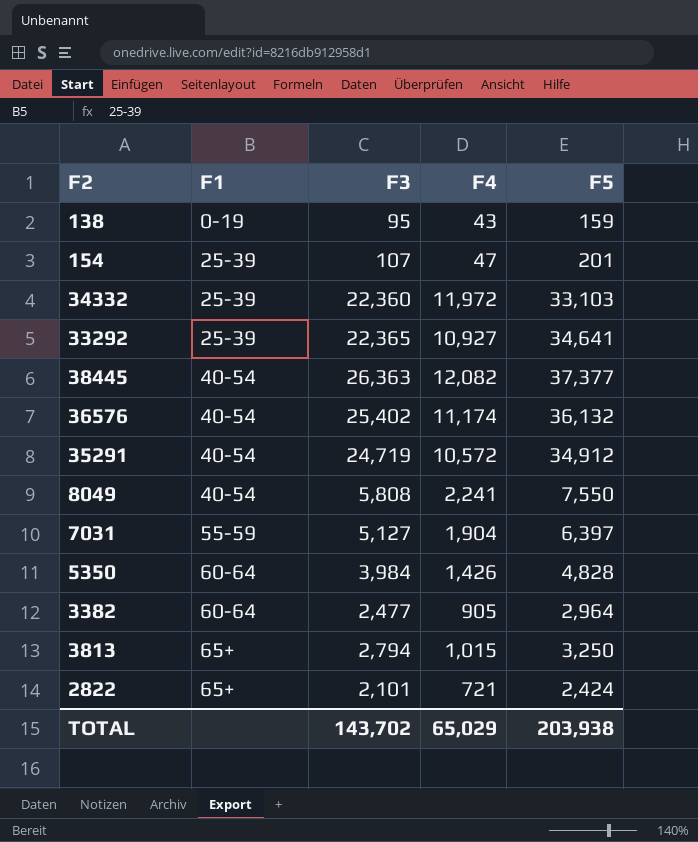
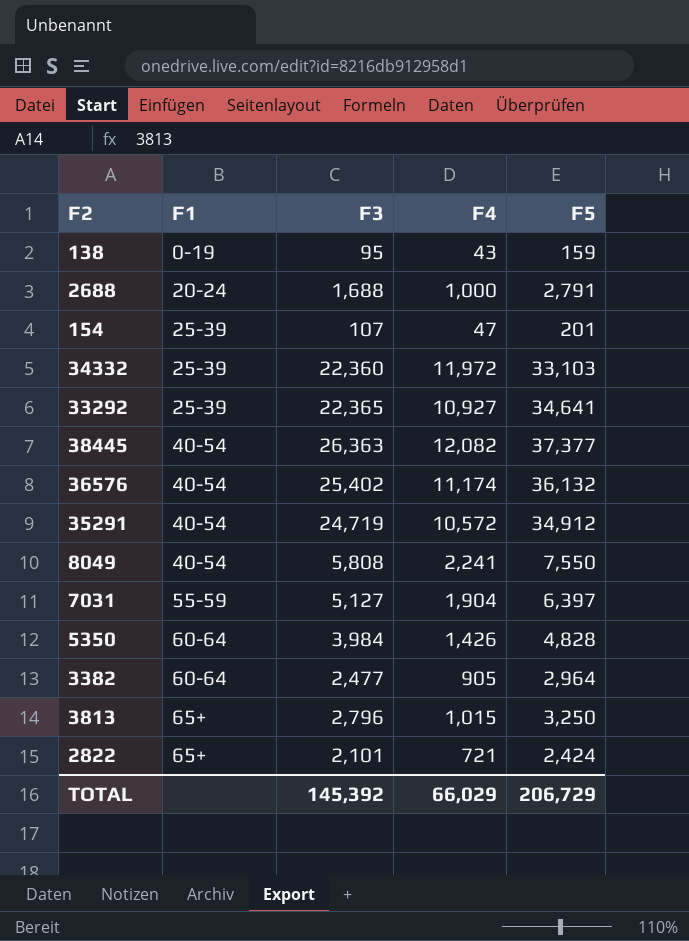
row 2688: none -> 20-24 | 1,688 | 1,000 | 2,791
3813 | F3: 2,794 -> 2,796
TOTAL | F3: 143,702 -> 145,392
TOTAL | F4: 65,029 -> 66,029
TOTAL | F5: 203,938 -> 206,729

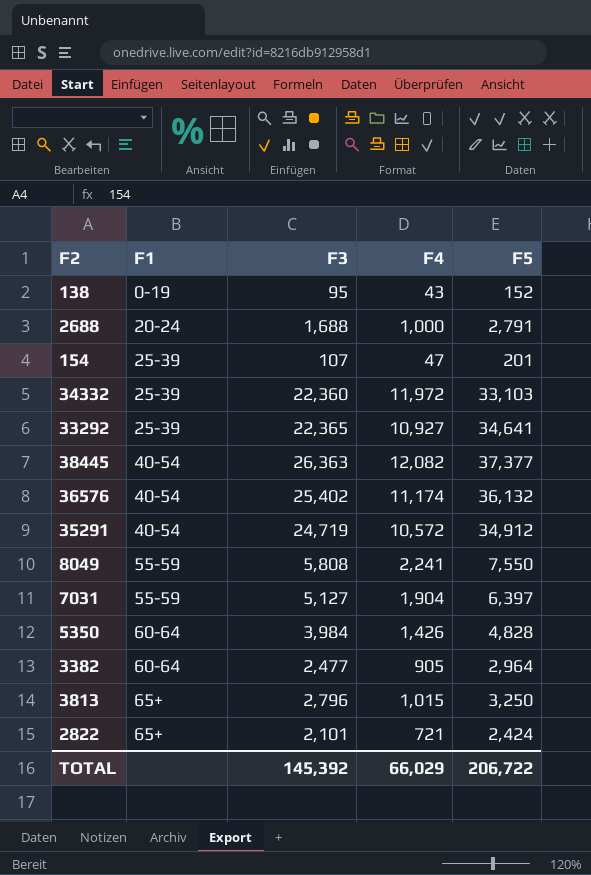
138 | F5: 159 -> 152
8049 | F1: 40-54 -> 55-59
TOTAL | F5: 206,729 -> 206,722

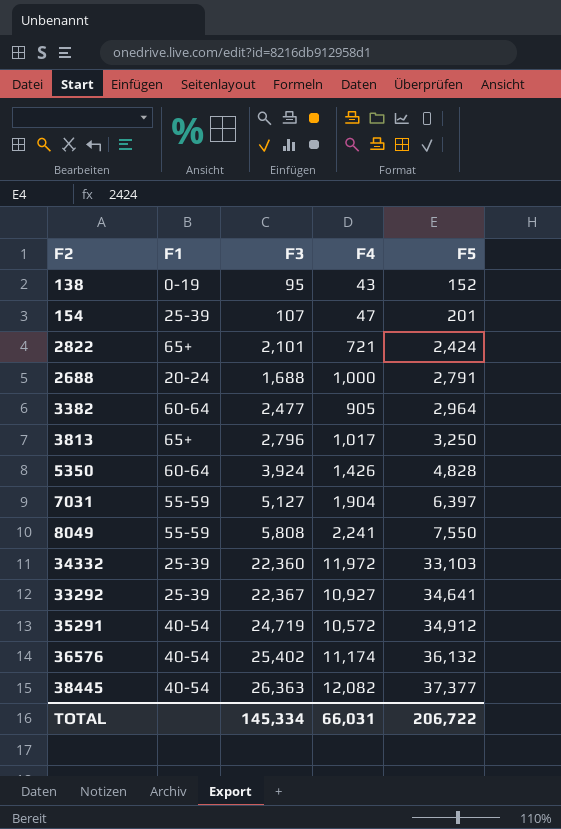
row order: F1 ascending -> F5 ascending
3813 | F4: 1,015 -> 1,017
5350 | F3: 3,984 -> 3,924
33292 | F3: 22,365 -> 22,367
TOTAL | F3: 145,392 -> 145,334
TOTAL | F4: 66,029 -> 66,031

